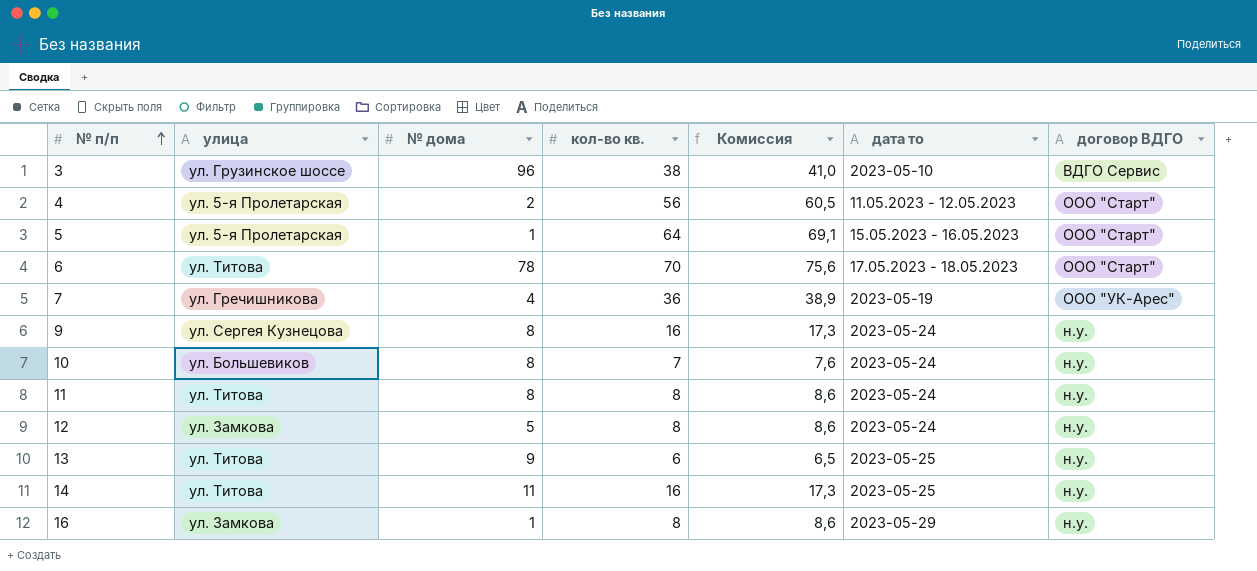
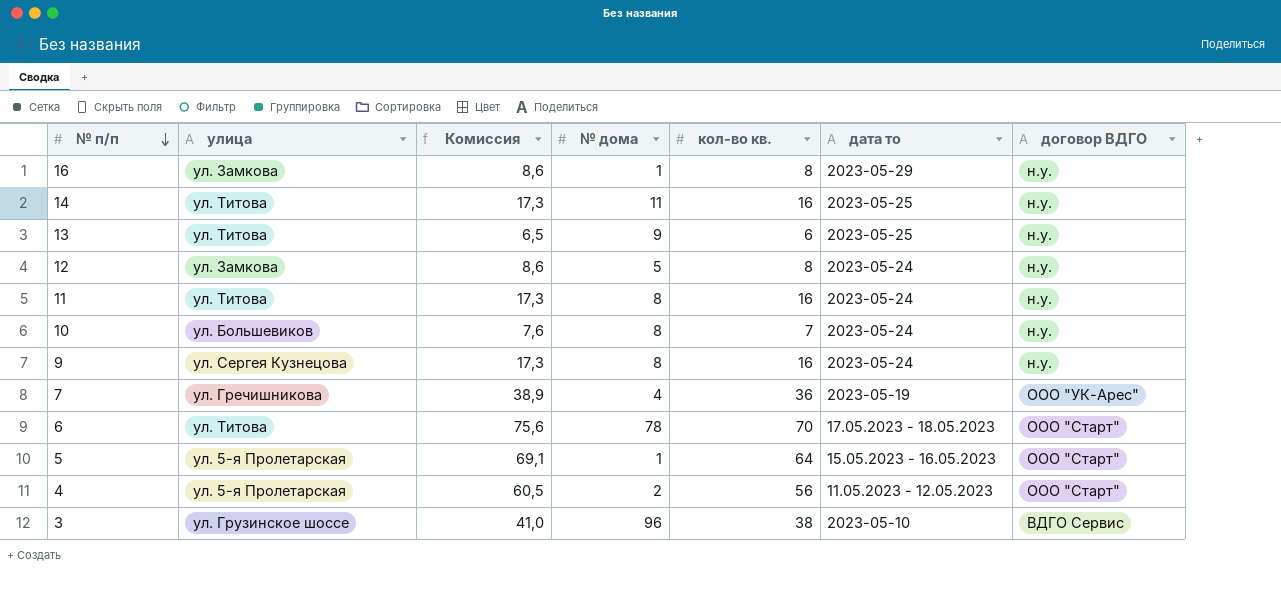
row order: № п/п ascending -> № п/п descending
column Комиссия | position: 5 -> 3
11 | Комиссия: 8,6 -> 17,3
11 | кол-во кв.: 8 -> 16

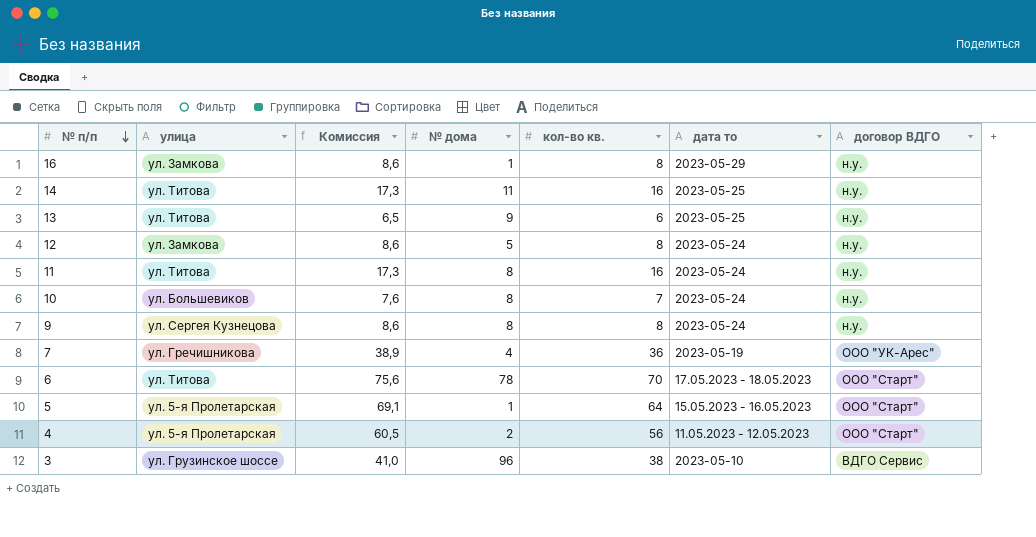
9 | Комиссия: 17,3 -> 8,6
9 | кол-во кв.: 16 -> 8

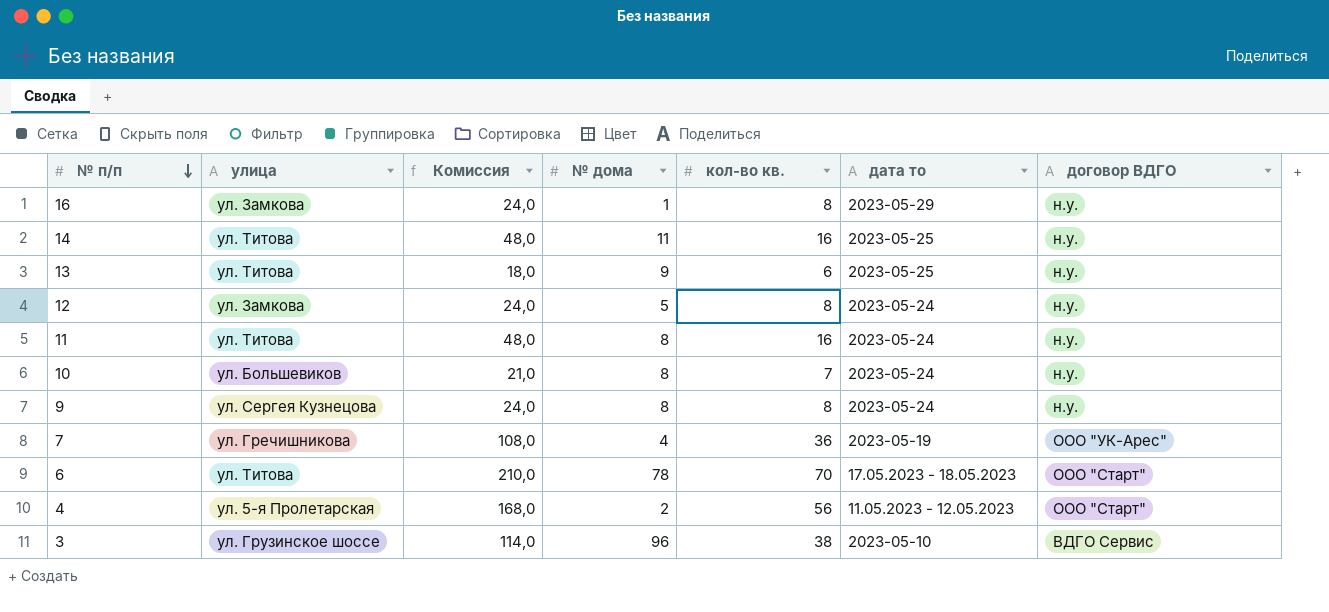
column Комиссия | formula: [кол-во кв.] * 1,08 -> [кол-во кв.] * 3
row 5: ул. 5-я Пролетарская | 69,1 | 1 | 64 | 15.05.2023 - 16.05.2023 | ООО "Старт" -> none

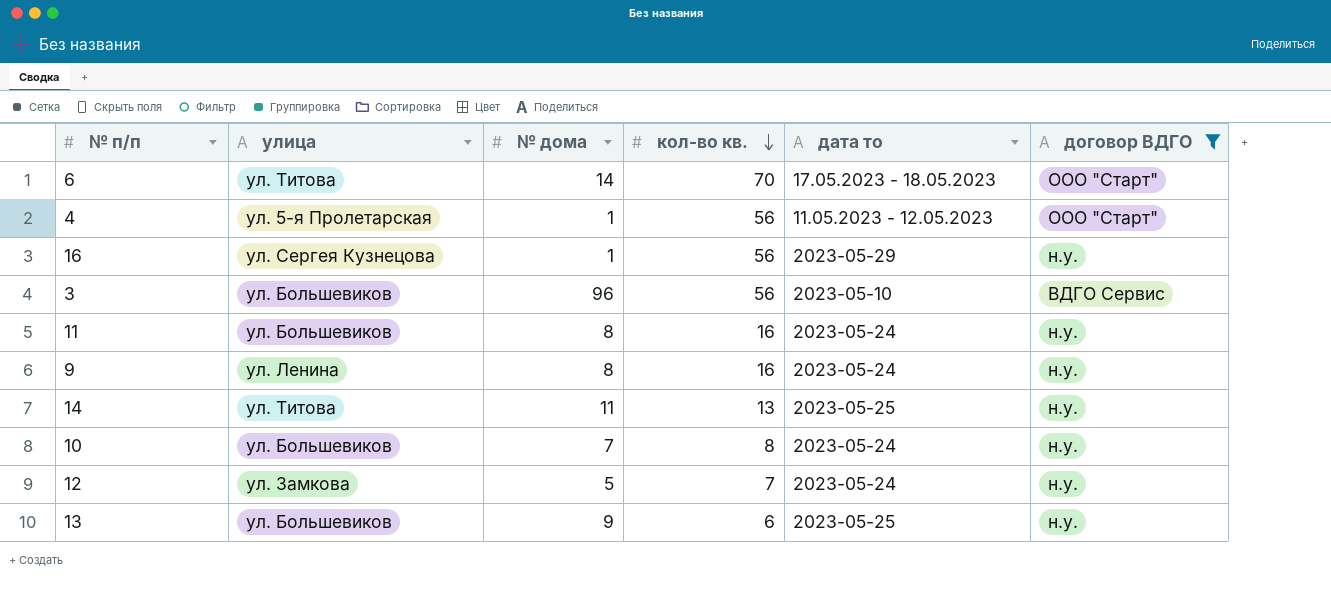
filter: none -> договор ВДГО != ООО "УК-Арес"
row order: № п/п descending -> кол-во кв. descending
column Комиссия | formula: [кол-во кв.] * 3 -> none
6 | № дома: 78 -> 14
4 | № дома: 2 -> 1
16 | улица: ул. Замкова -> ул. Сергея Кузнецова
16 | кол-во кв.: 8 -> 56
3 | улица: ул. Грузинское шоссе -> ул. Большевиков
3 | кол-во кв.: 38 -> 56
11 | улица: ул. Титова -> ул. Большевиков
9 | улица: ул. Сергея Кузнецова -> ул. Ленина
9 | кол-во кв.: 8 -> 16
14 | кол-во кв.: 16 -> 13
10 | № дома: 8 -> 7
10 | кол-во кв.: 7 -> 8
12 | кол-во кв.: 8 -> 7
13 | улица: ул. Титова -> ул. Большевиков

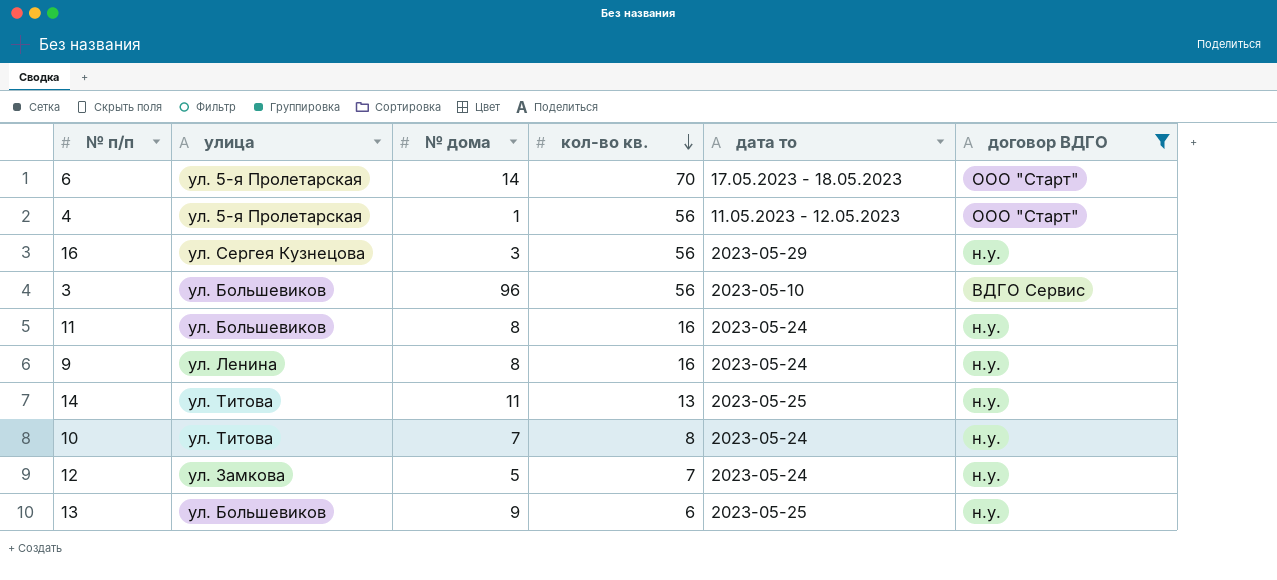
6 | улица: ул. Титова -> ул. 5-я Пролетарская
16 | № дома: 1 -> 3
10 | улица: ул. Большевиков -> ул. Титова

